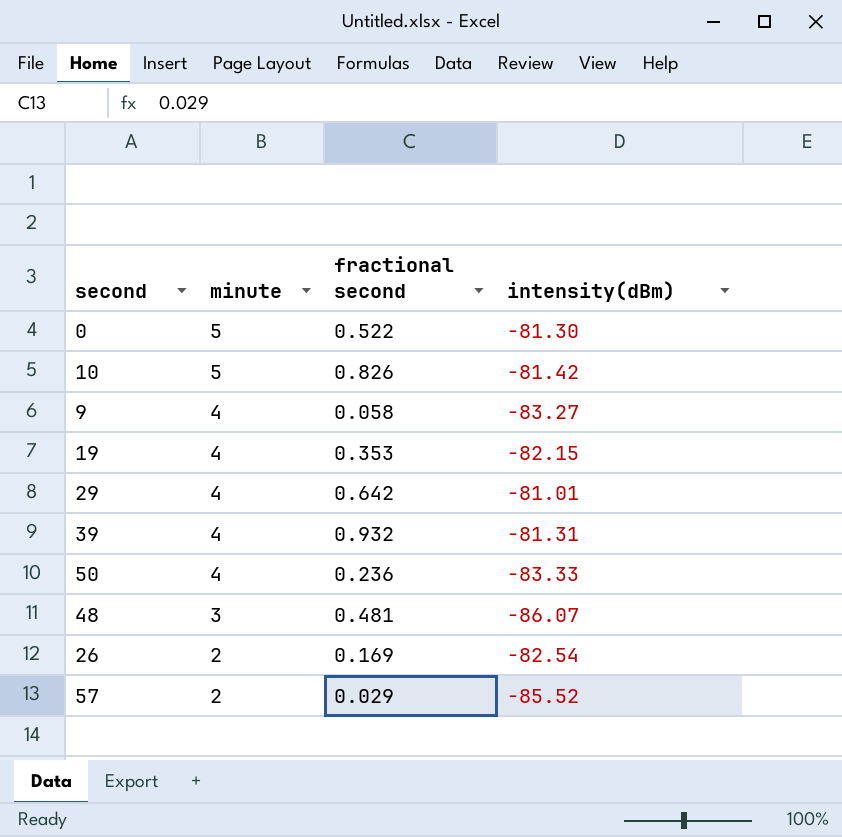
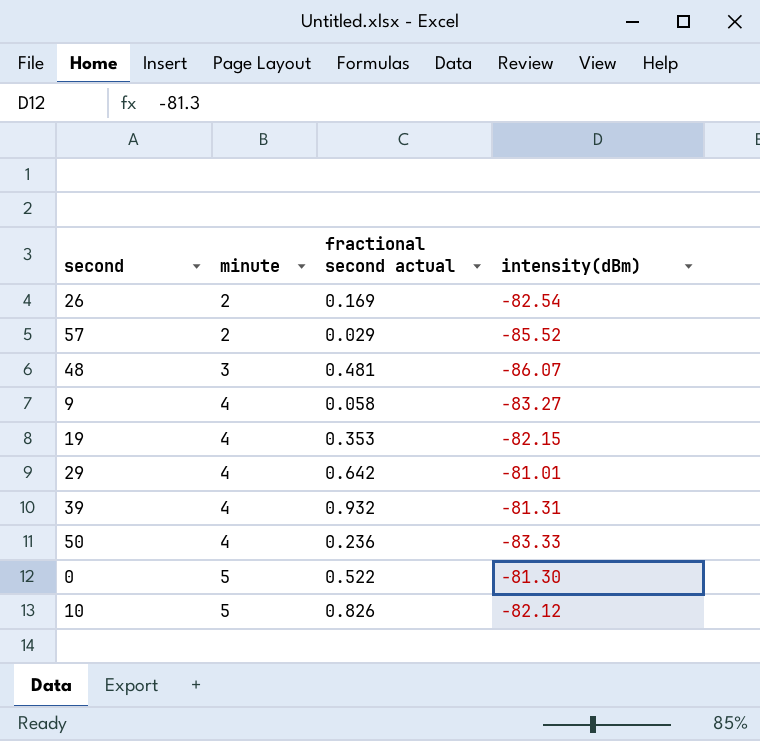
row order: minute descending -> minute ascending
column name: fractional second -> fractional second actual
10 | intensity(dBm): -81.42 -> -82.12

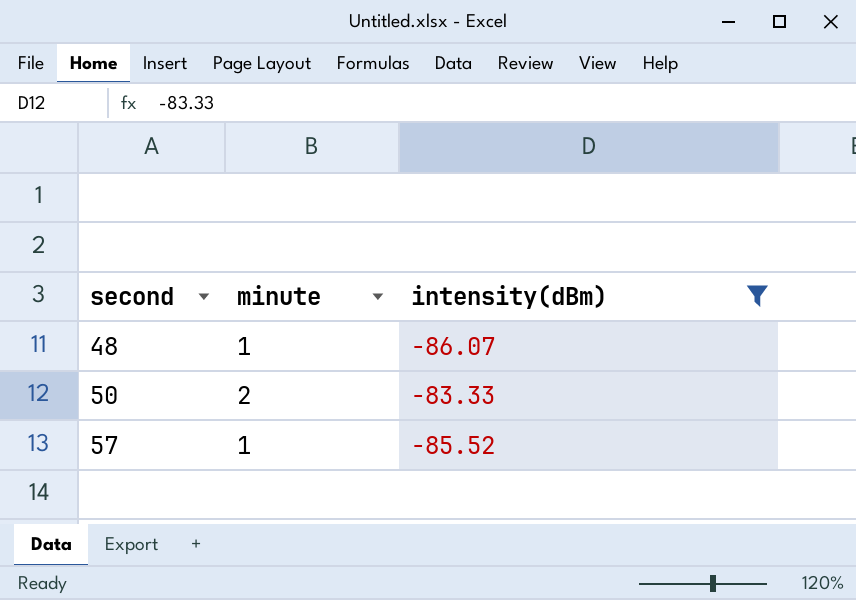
filter: none -> intensity(dBm) <= -83.33
row order: minute ascending -> second ascending
column fractional second actual | position: 3 -> none
48 | minute: 3 -> 1
50 | minute: 4 -> 2
57 | minute: 2 -> 1

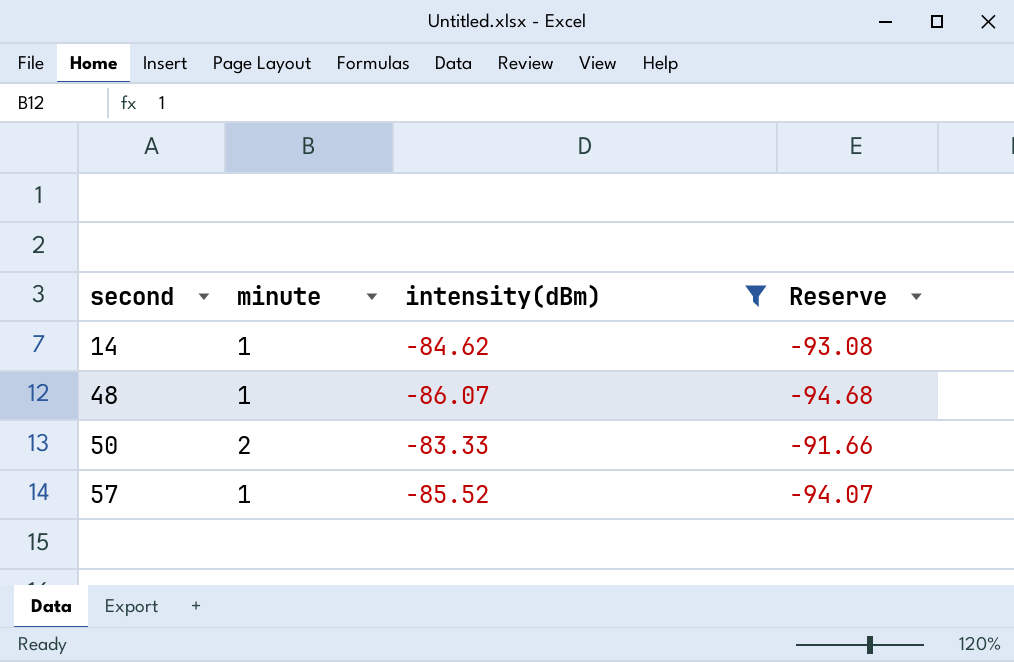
column Reserve | formula: none -> [intensity(dBm)] * 1.1
row 14: none -> 1 | -84.62 | -93.08

